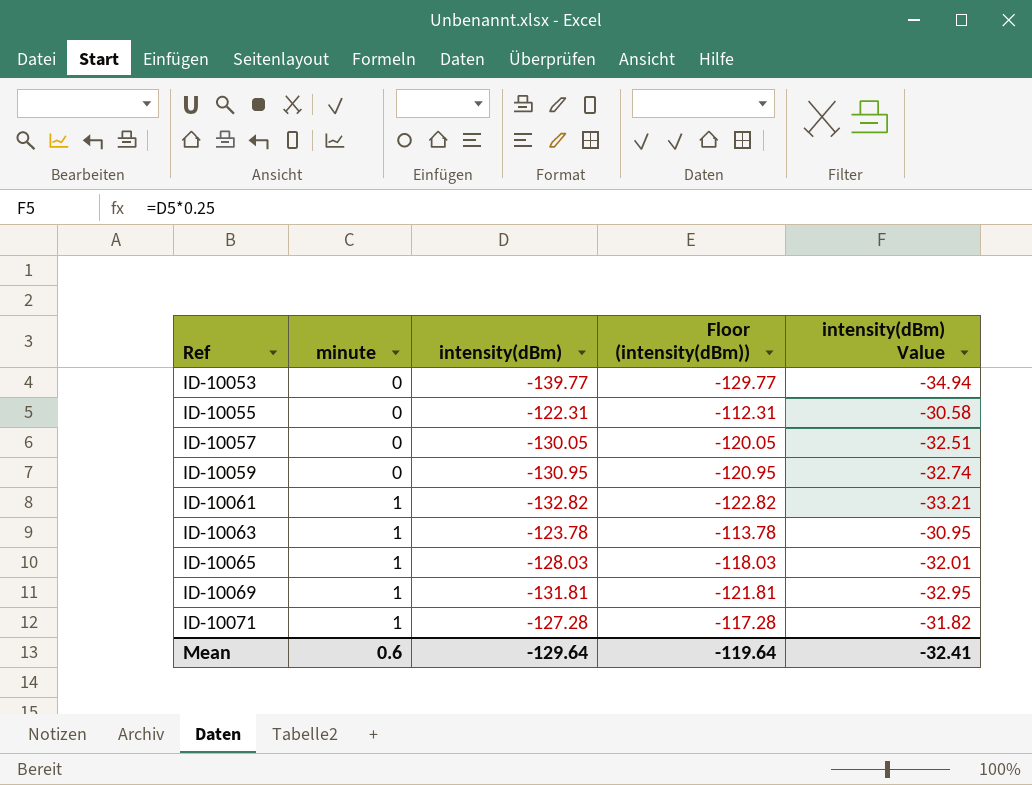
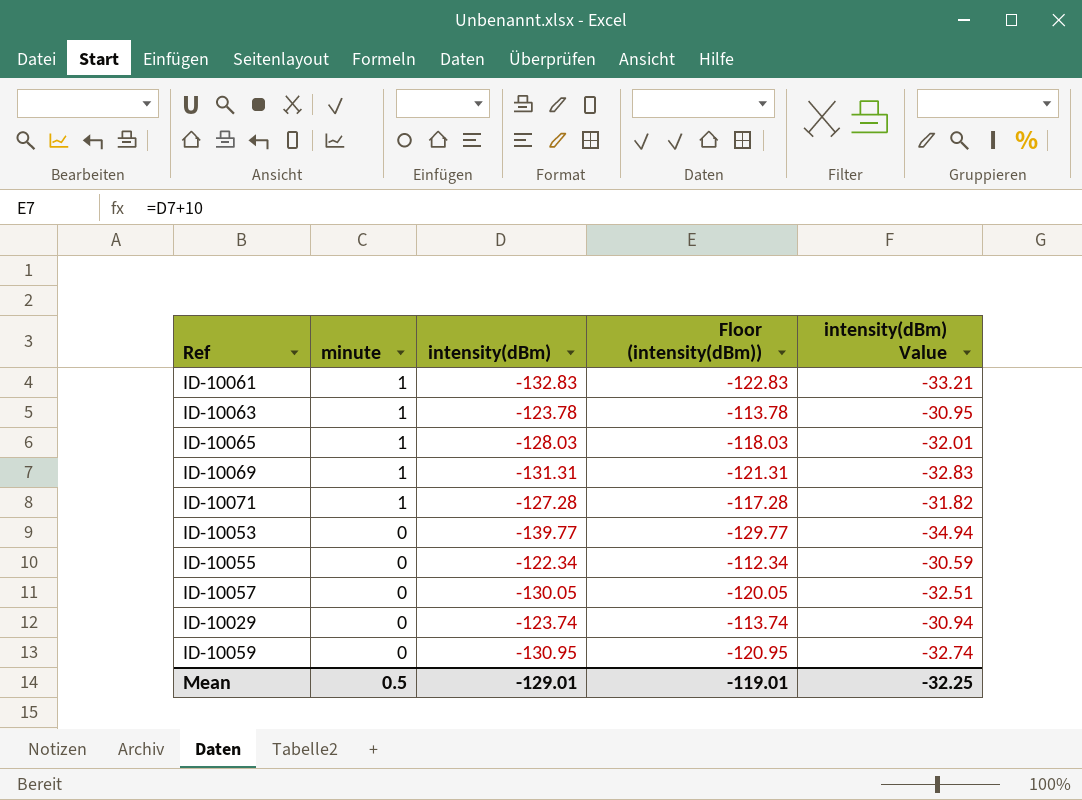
row order: Ref ascending -> minute descending
ID-10061 | intensity(dBm): -132.82 -> -132.83
ID-10061 | Floor (intensity(dBm)): -122.82 -> -122.83
ID-10069 | intensity(dBm): -131.81 -> -131.31
ID-10069 | Floor (intensity(dBm)): -121.81 -> -121.31
ID-10069 | intensity(dBm) Value: -32.95 -> -32.83
ID-10055 | intensity(dBm): -122.31 -> -122.34
ID-10055 | Floor (intensity(dBm)): -112.31 -> -112.34
ID-10055 | intensity(dBm) Value: -30.58 -> -30.59
row ID-10029: none -> 0 | -123.74 | -113.74 | -30.94
Mean | minute: 0.6 -> 0.5
Mean | intensity(dBm): -129.64 -> -129.01
Mean | Floor (intensity(dBm)): -119.64 -> -119.01
Mean | intensity(dBm) Value: -32.41 -> -32.25

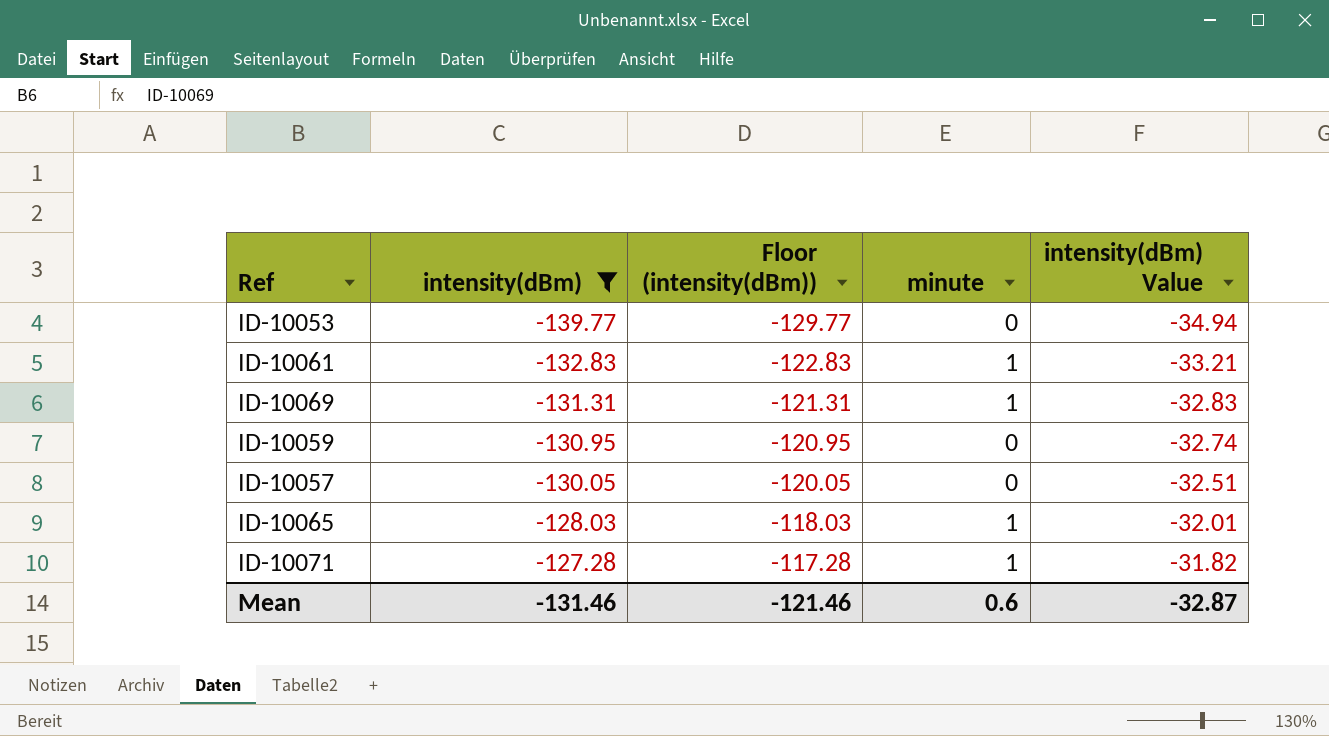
filter: none -> intensity(dBm) <= -127.28
row order: minute descending -> intensity(dBm) ascending
column minute | position: 2 -> 4
Mean | intensity(dBm): -129.01 -> -131.46
Mean | Floor (intensity(dBm)): -119.01 -> -121.46
Mean | minute: 0.5 -> 0.6
Mean | intensity(dBm) Value: -32.25 -> -32.87

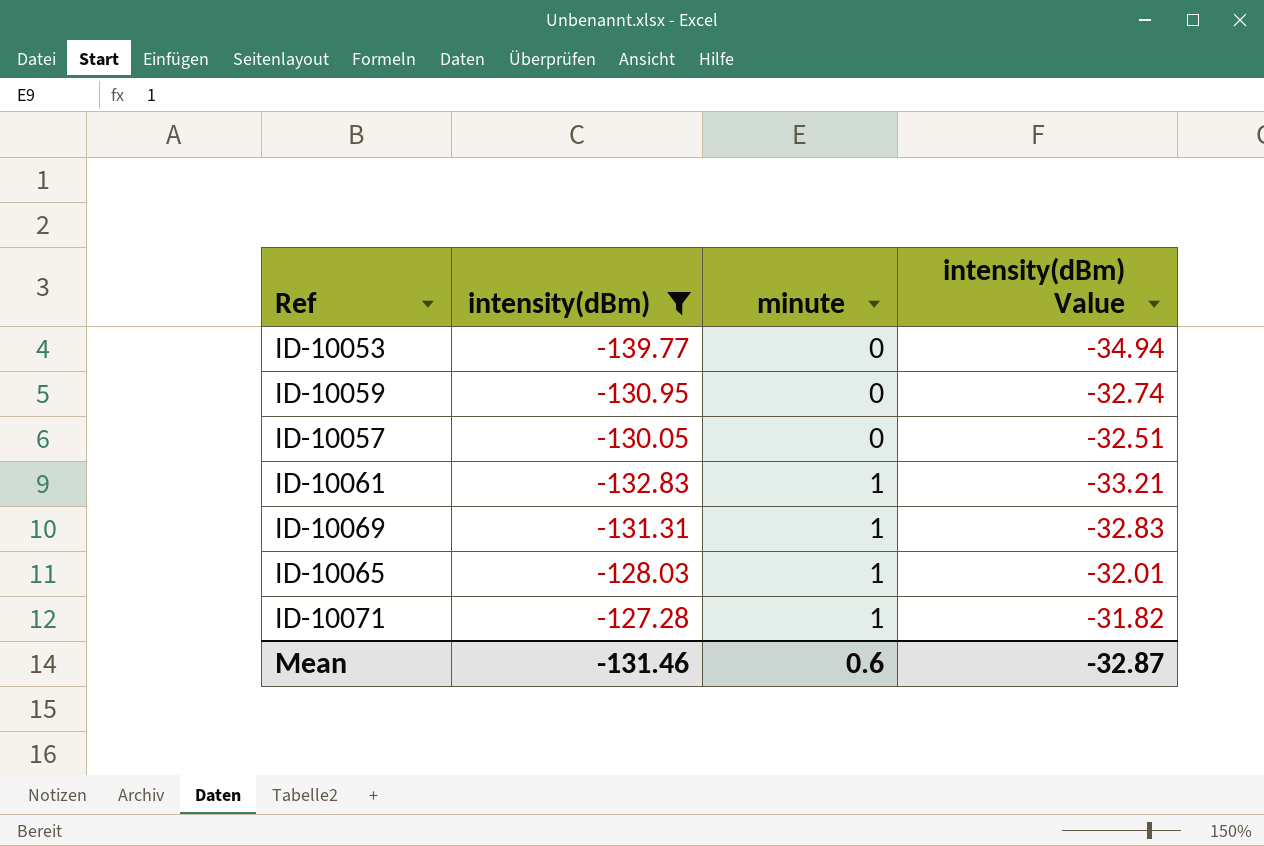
row order: intensity(dBm) ascending -> minute ascending
column Floor (intensity(dBm)) | formula: [intensity(dBm)] + 10 -> none

